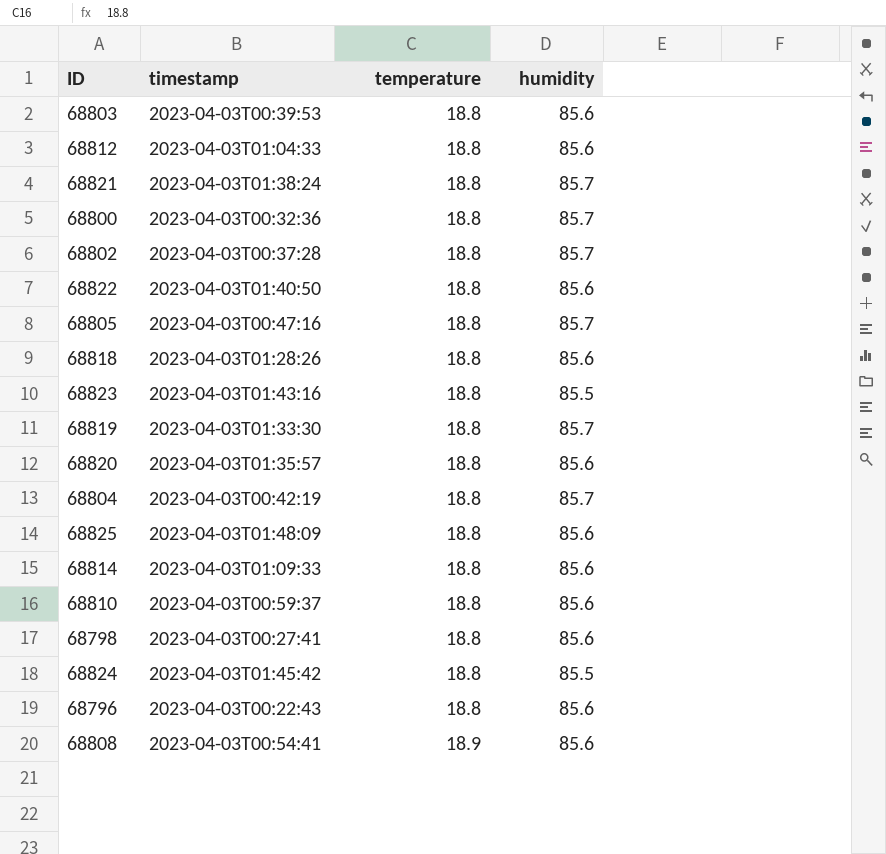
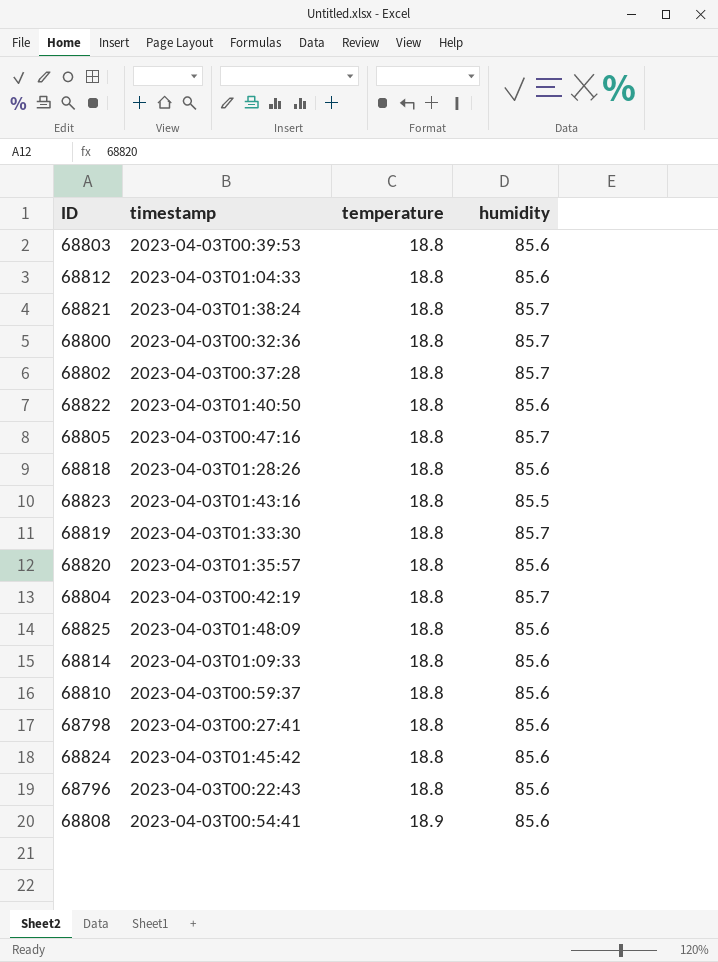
68824 | humidity: 85.5 -> 85.6

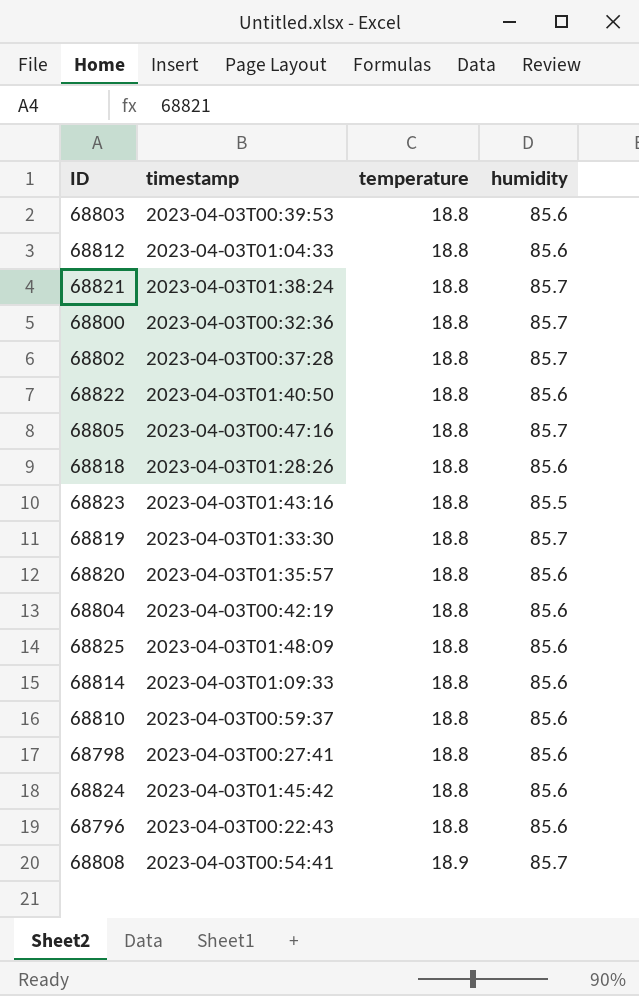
68804 | humidity: 85.7 -> 85.6
68808 | humidity: 85.6 -> 85.7

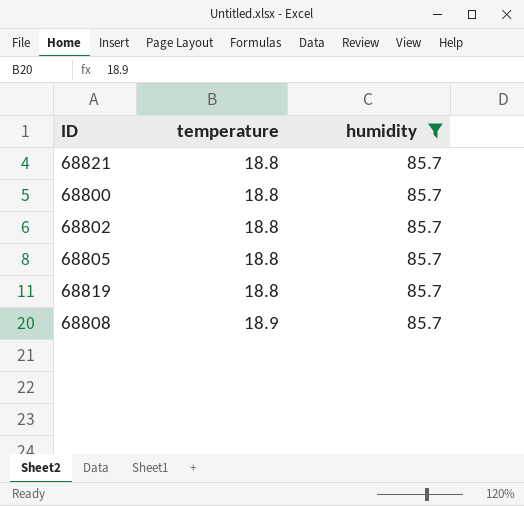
filter: none -> humidity = 85.7
column timestamp | position: 2 -> none

